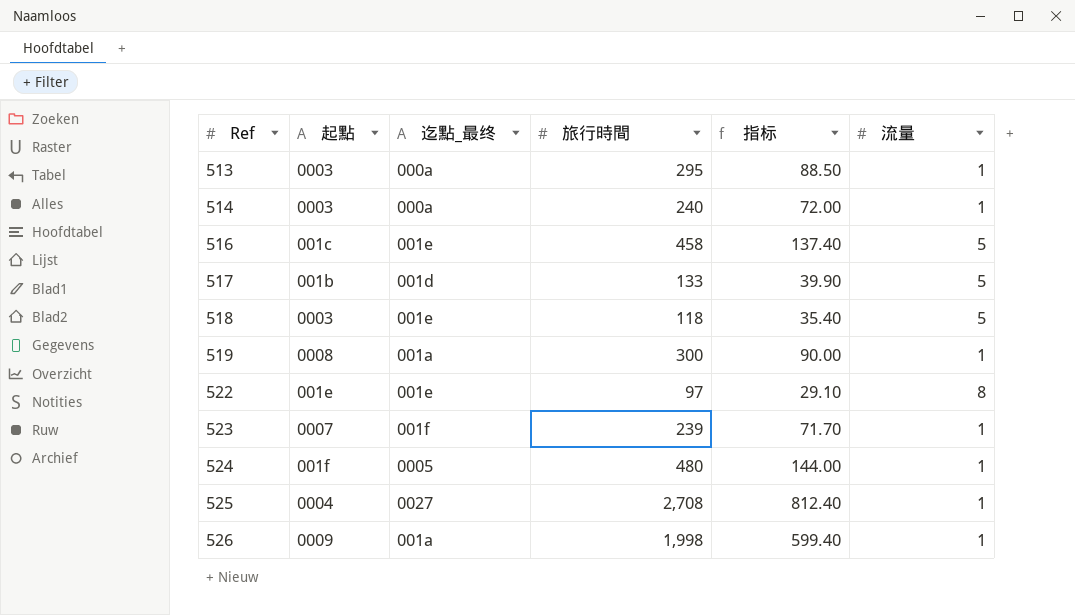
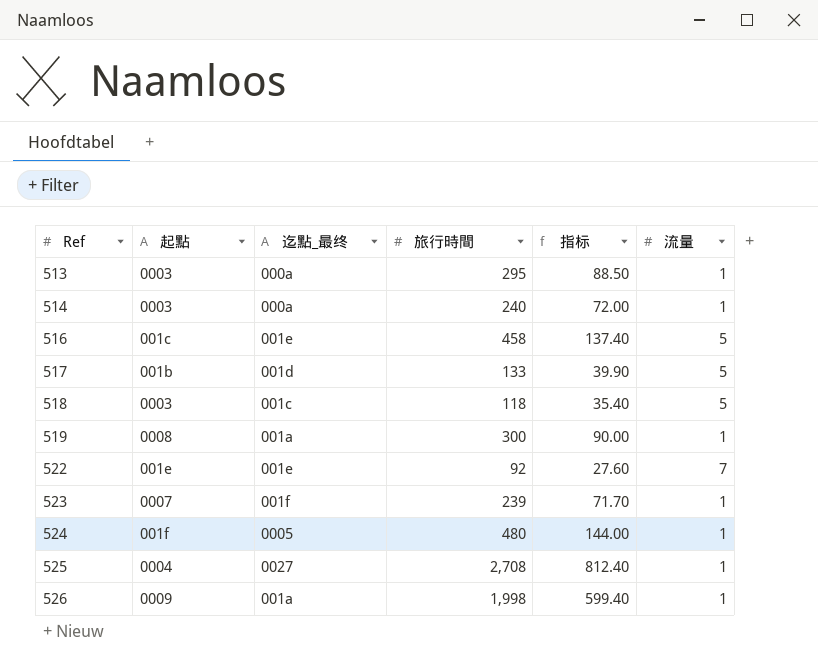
518 | 迄點_最终: 001e -> 001c
522 | 旅行時間: 97 -> 92
522 | 指标: 29.10 -> 27.60
522 | 流量: 8 -> 7

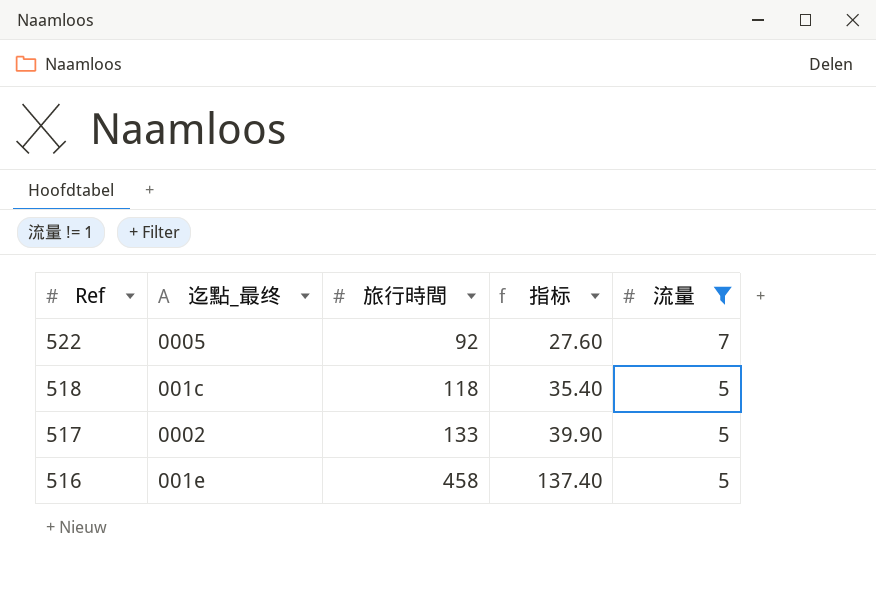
filter: none -> 流量 != 1
row order: Ref ascending -> Ref descending
column 起點 | position: 2 -> none
522 | 迄點_最终: 001e -> 0005
517 | 迄點_最终: 001d -> 0002

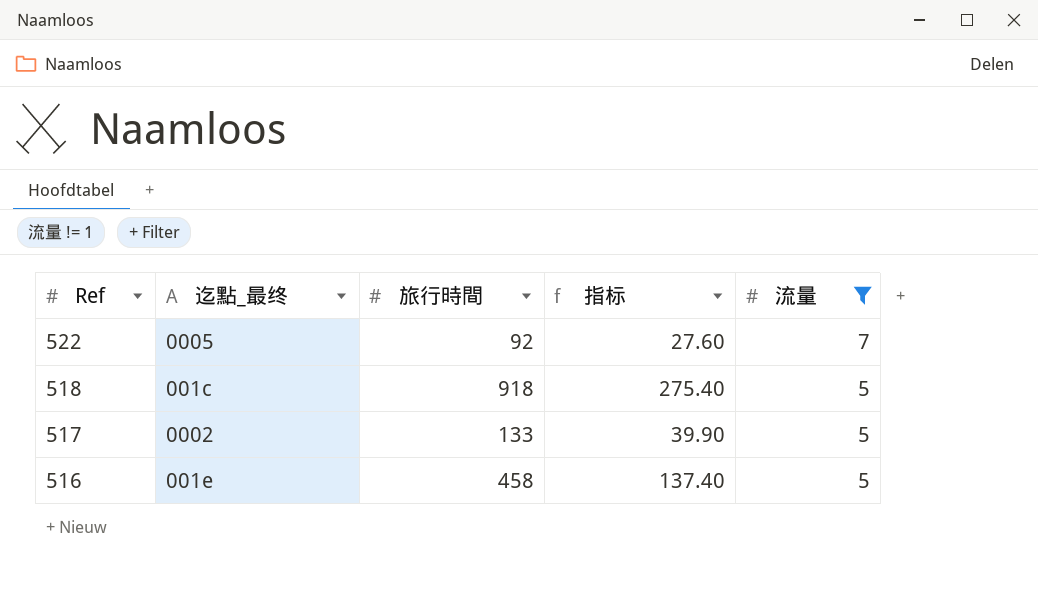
518 | 旅行時間: 118 -> 918
518 | 指标: 35.40 -> 275.40

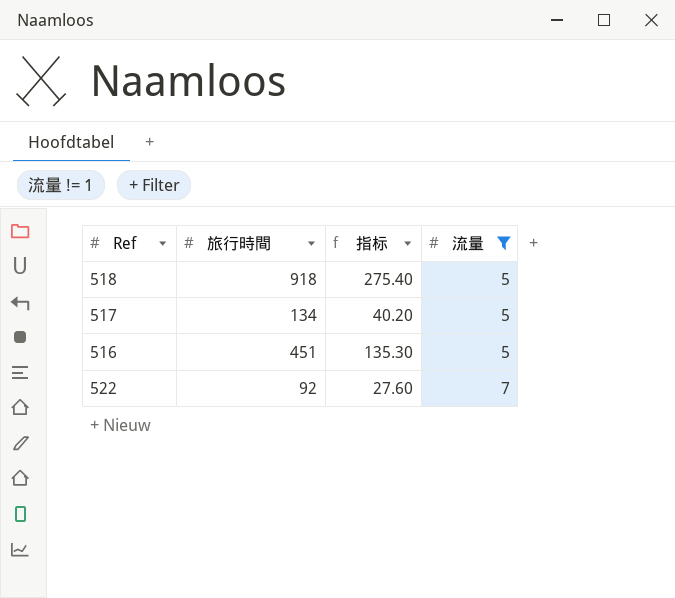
row order: Ref descending -> 流量 ascending
column 迄點_最终 | position: 2 -> none
517 | 旅行時間: 133 -> 134
517 | 指标: 39.90 -> 40.20
516 | 旅行時間: 458 -> 451
516 | 指标: 137.40 -> 135.30

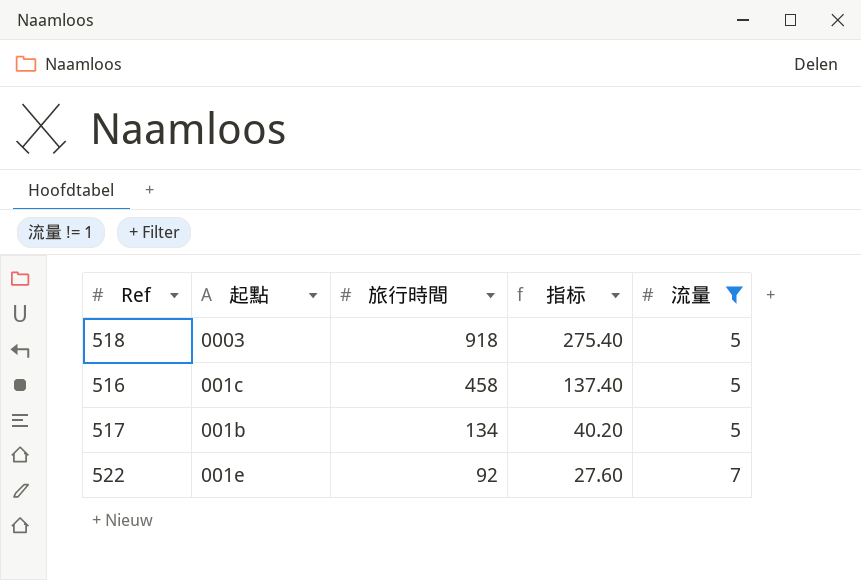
row order: 流量 ascending -> 旅行時間 descending
column 起點 | position: none -> 2
516 | 旅行時間: 451 -> 458
516 | 指标: 135.30 -> 137.40

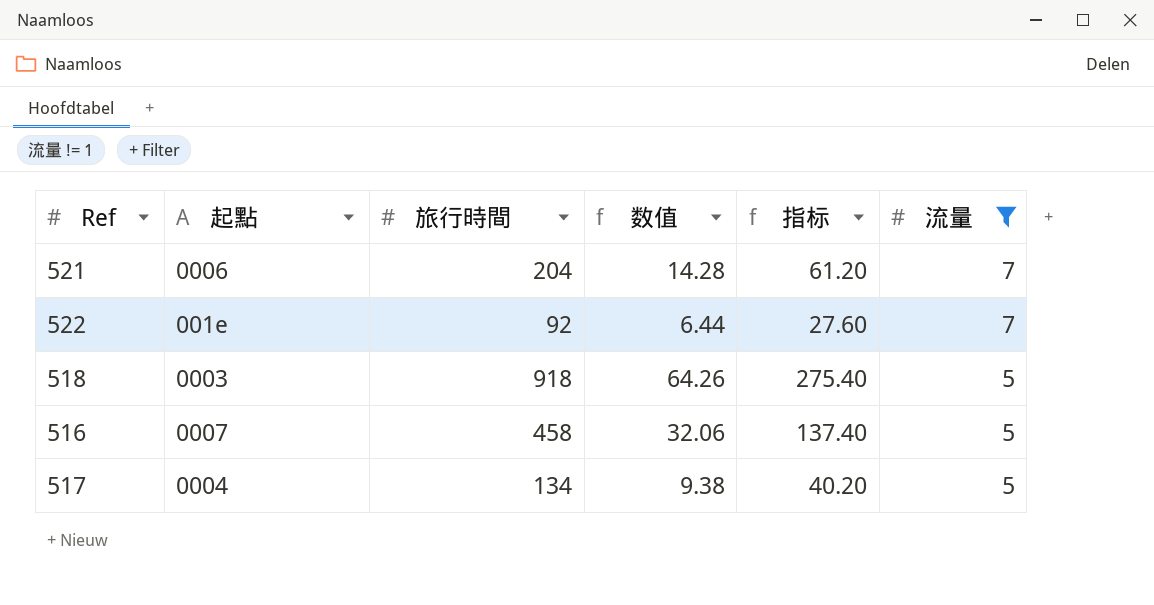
row order: 旅行時間 descending -> 流量 descending
column 数值 | formula: none -> [旅行時間] * 0.07
row 521: none -> 0006 | 204 | 14.28 | 61.20 | 7
516 | 起點: 001c -> 0007
517 | 起點: 001b -> 0004

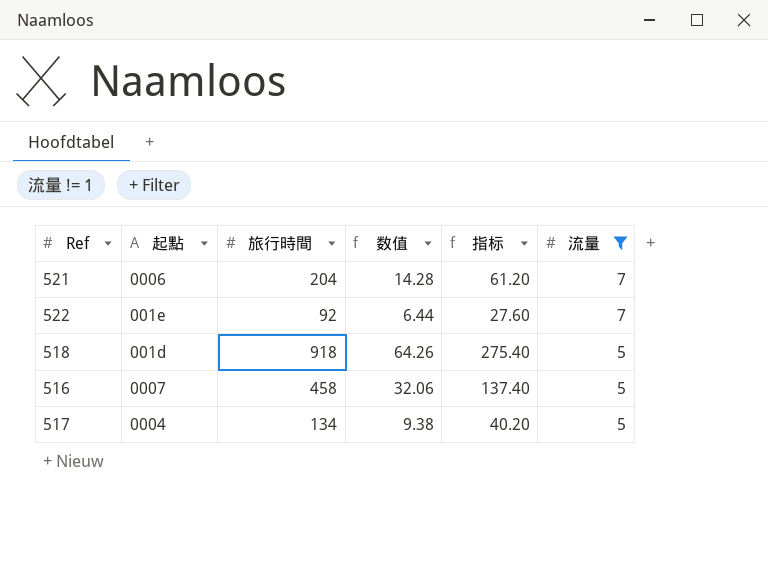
518 | 起點: 0003 -> 001d

